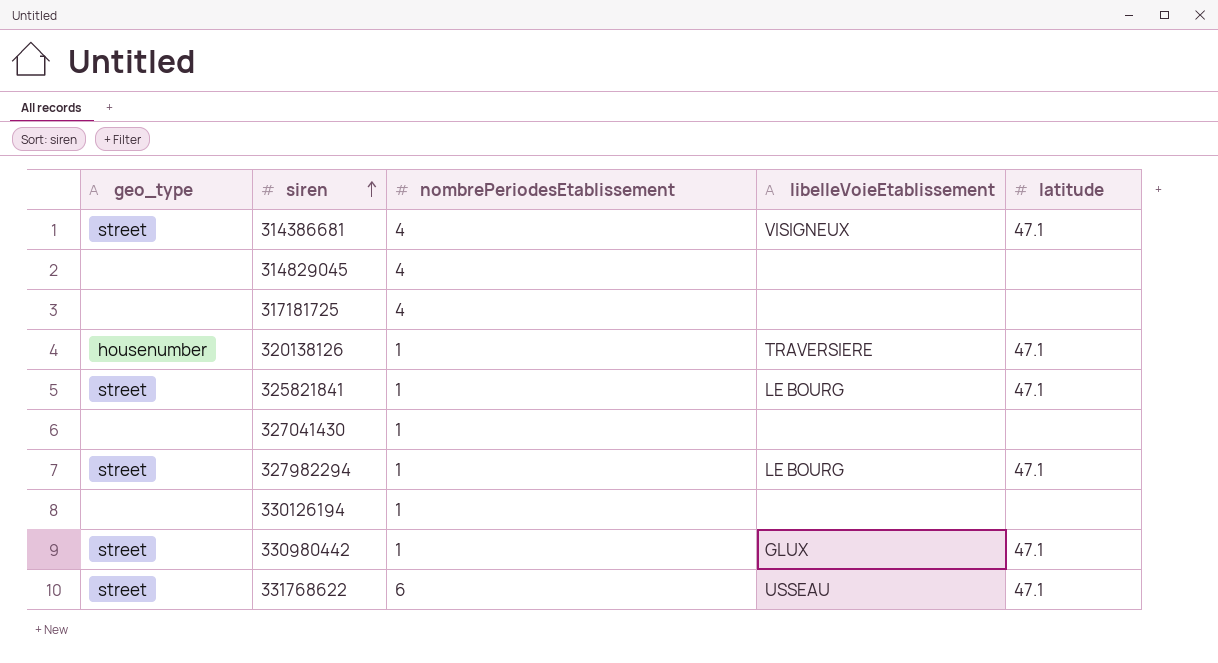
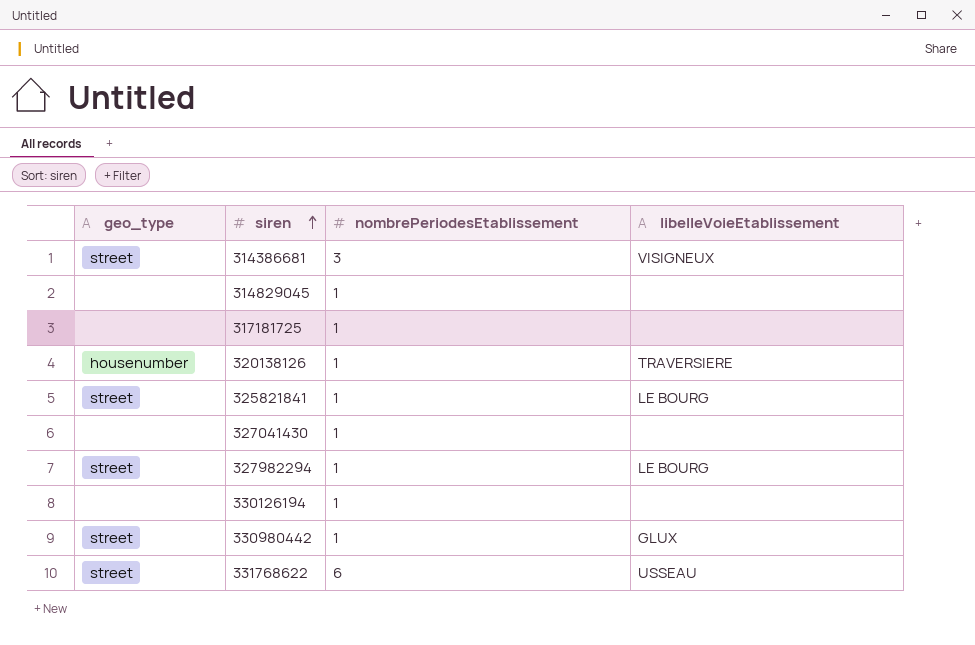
column latitude | position: 5 -> none
314386681 | nombrePeriodesEtablissement: 4 -> 3
314829045 | nombrePeriodesEtablissement: 4 -> 1
317181725 | nombrePeriodesEtablissement: 4 -> 1

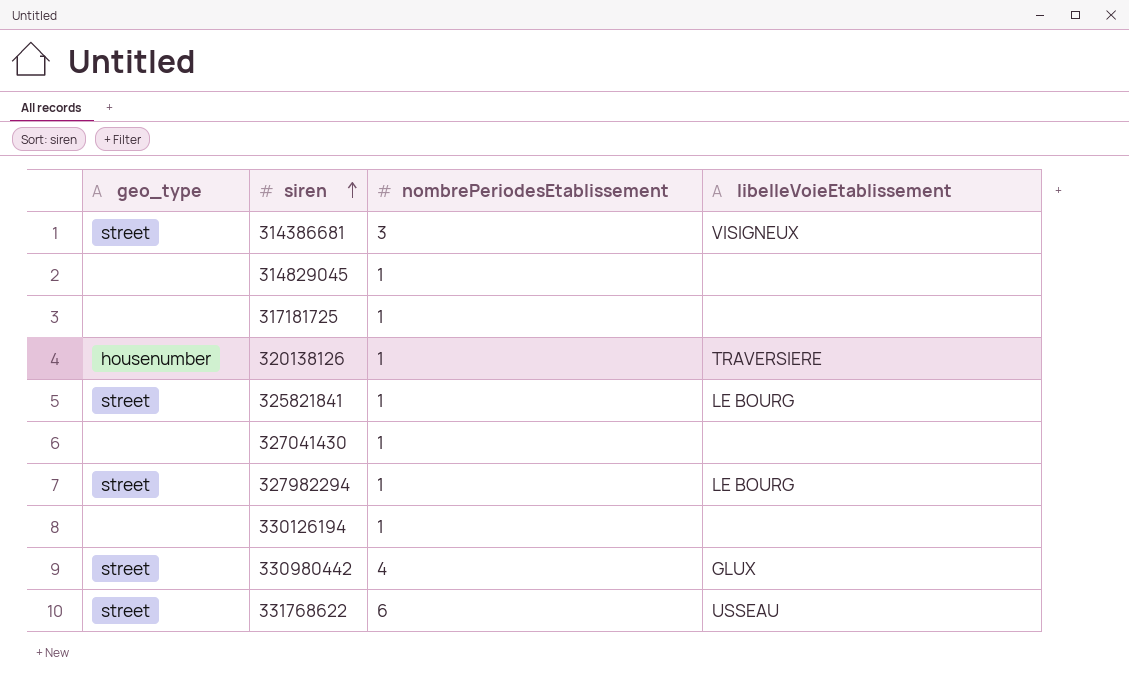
330980442 | nombrePeriodesEtablissement: 1 -> 4

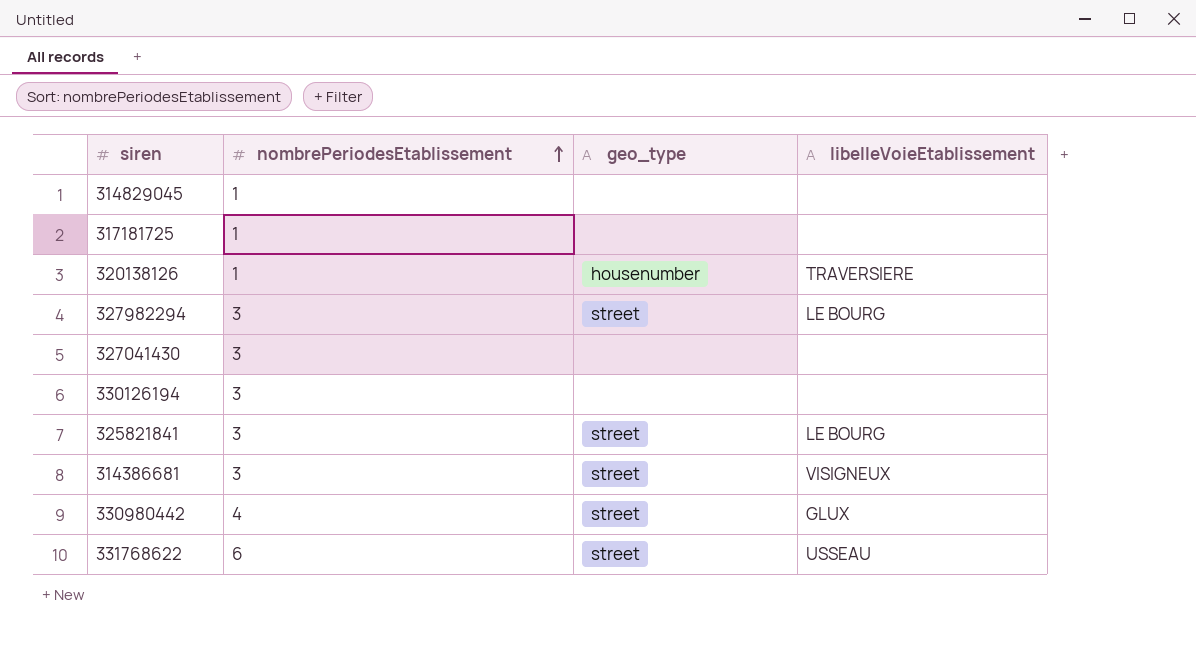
row order: siren ascending -> nombrePeriodesEtablissement ascending
column geo_type | position: 1 -> 3
327982294 | nombrePeriodesEtablissement: 1 -> 3
327041430 | nombrePeriodesEtablissement: 1 -> 3
330126194 | nombrePeriodesEtablissement: 1 -> 3
325821841 | nombrePeriodesEtablissement: 1 -> 3

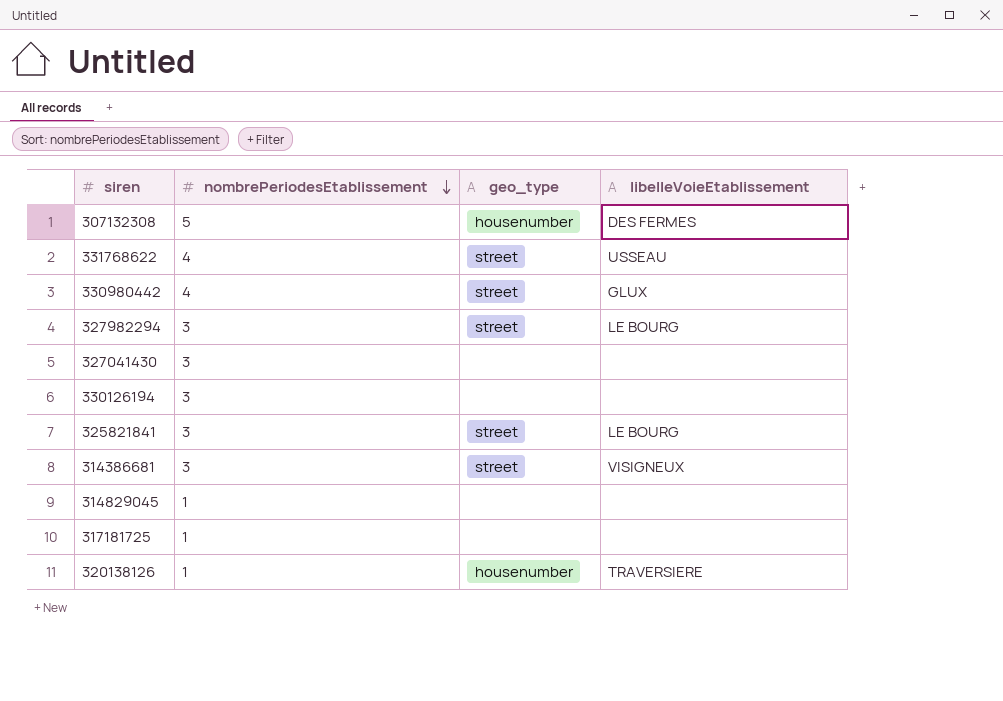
row order: nombrePeriodesEtablissement ascending -> nombrePeriodesEtablissement descending
row 307132308: none -> 5 | housenumber | DES FERMES
331768622 | nombrePeriodesEtablissement: 6 -> 4

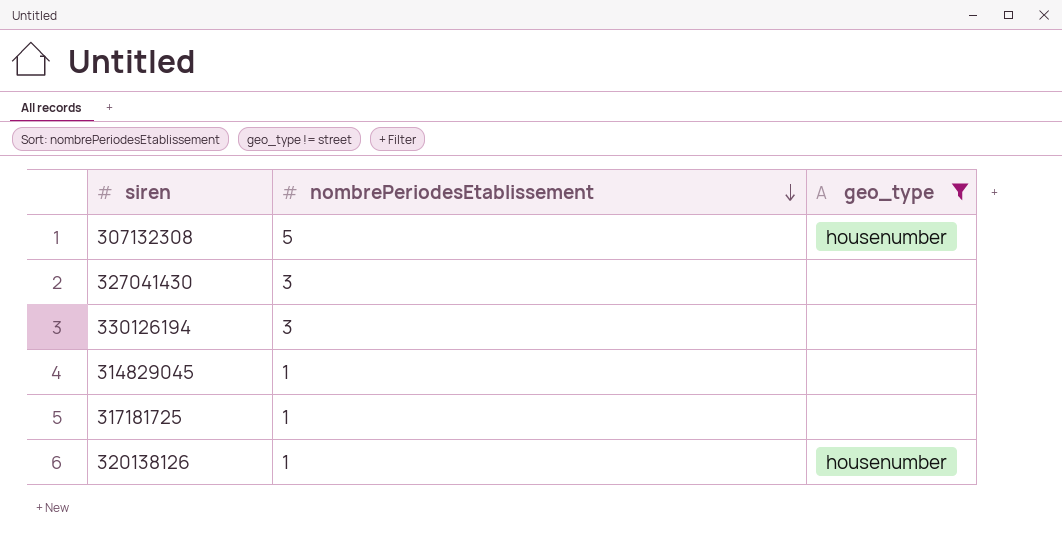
filter: none -> geo_type != street
column libelleVoieEtablissement | position: 4 -> none

